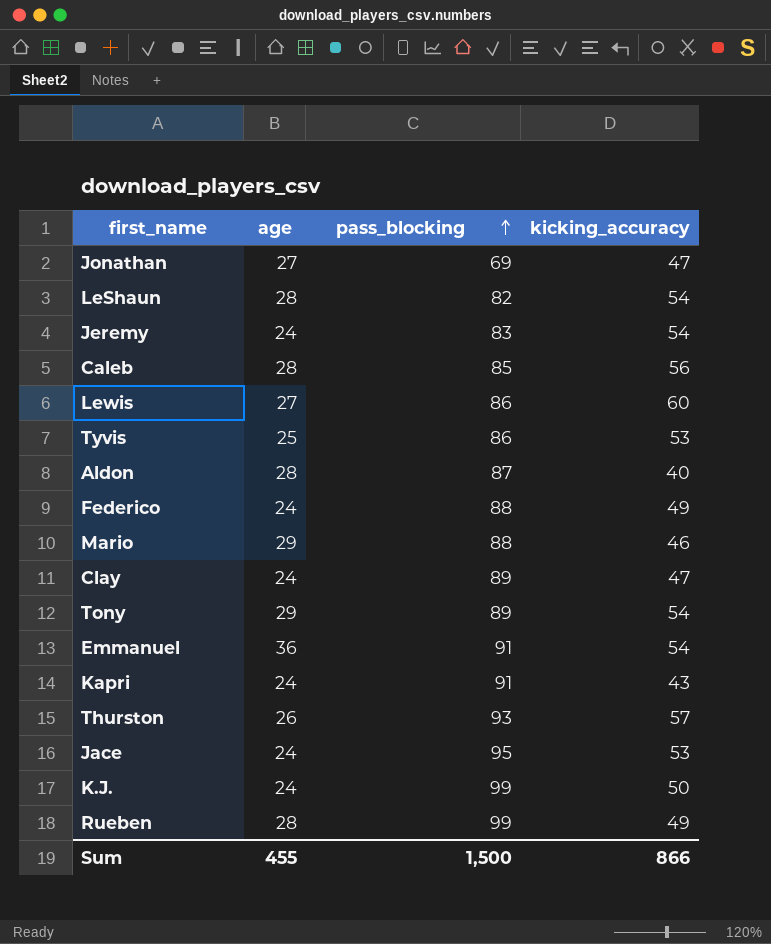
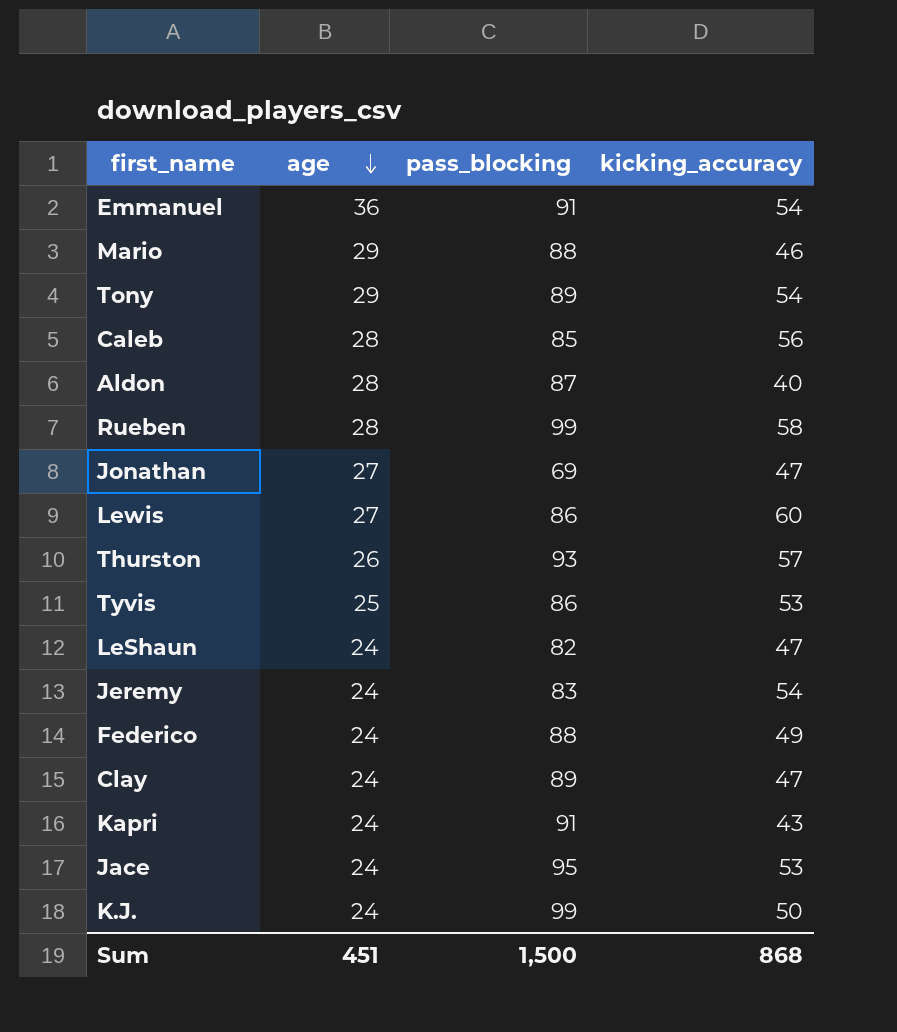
row order: pass_blocking ascending -> age descending
Rueben | kicking_accuracy: 49 -> 58
LeShaun | age: 28 -> 24
LeShaun | kicking_accuracy: 54 -> 47
Sum | age: 455 -> 451
Sum | kicking_accuracy: 866 -> 868

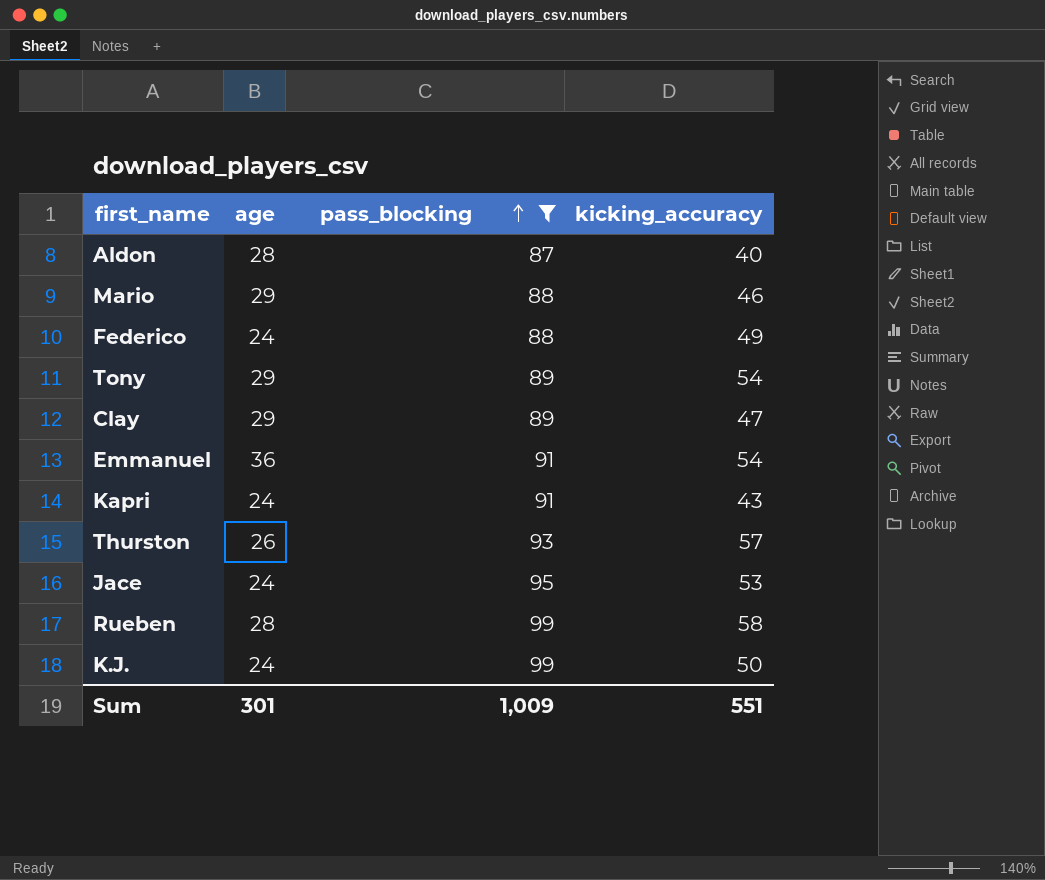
filter: none -> pass_blocking >= 87
row order: age descending -> pass_blocking ascending
Clay | age: 24 -> 29
Sum | age: 451 -> 301
Sum | pass_blocking: 1,500 -> 1,009
Sum | kicking_accuracy: 868 -> 551

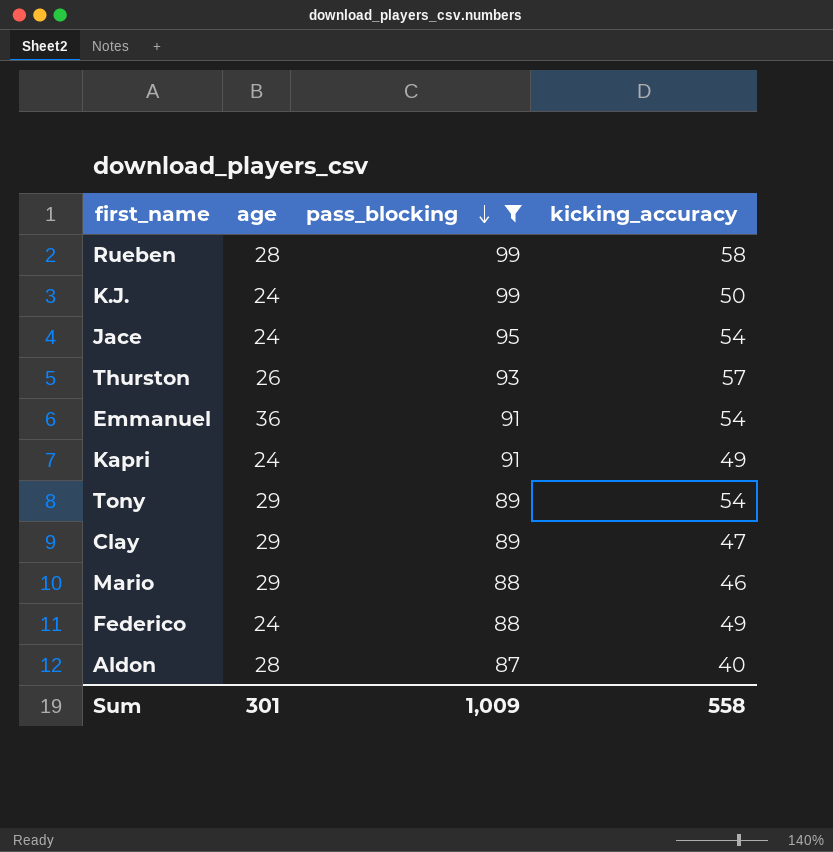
row order: pass_blocking ascending -> pass_blocking descending
Jace | kicking_accuracy: 53 -> 54
Kapri | kicking_accuracy: 43 -> 49
Sum | kicking_accuracy: 551 -> 558

